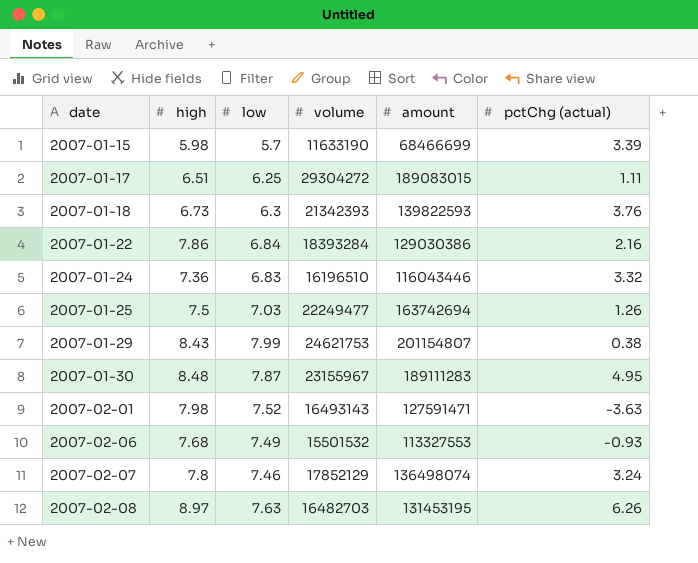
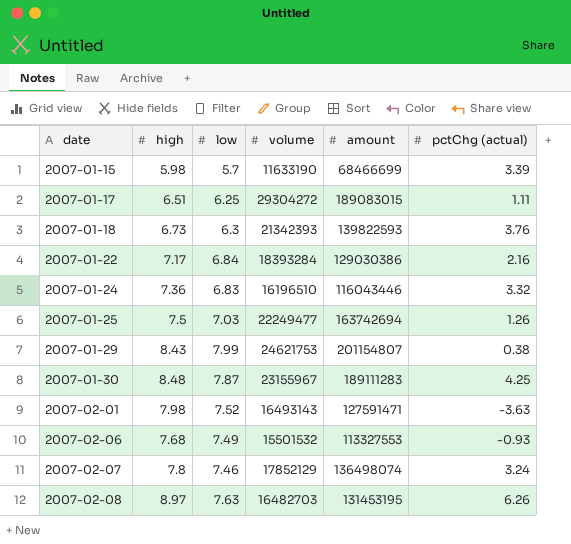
2007-01-22 | high: 7.86 -> 7.17
2007-01-30 | pctChg (actual): 4.95 -> 4.25

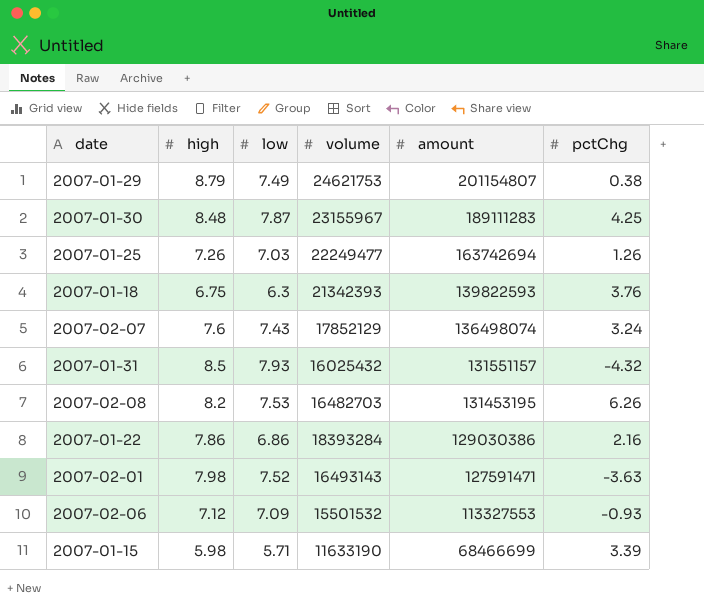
row order: date ascending -> amount descending
column name: pctChg (actual) -> pctChg
row 2007-01-17: 6.51 | 6.25 | 29304272 | 189083015 | 1.11 -> none
row 2007-01-24: 7.36 | 6.83 | 16196510 | 116043446 | 3.32 -> none
2007-01-29 | high: 8.43 -> 8.79
2007-01-29 | low: 7.99 -> 7.49
2007-01-25 | high: 7.5 -> 7.26
2007-01-18 | high: 6.73 -> 6.75
2007-02-07 | high: 7.8 -> 7.6
2007-02-07 | low: 7.46 -> 7.43
row 2007-01-31: none -> 8.5 | 7.93 | 16025432 | 131551157 | -4.32
2007-02-08 | high: 8.97 -> 8.2
2007-02-08 | low: 7.63 -> 7.53
2007-01-22 | high: 7.17 -> 7.86
2007-01-22 | low: 6.84 -> 6.86
2007-02-06 | high: 7.68 -> 7.12
2007-02-06 | low: 7.49 -> 7.09
2007-01-15 | low: 5.7 -> 5.71

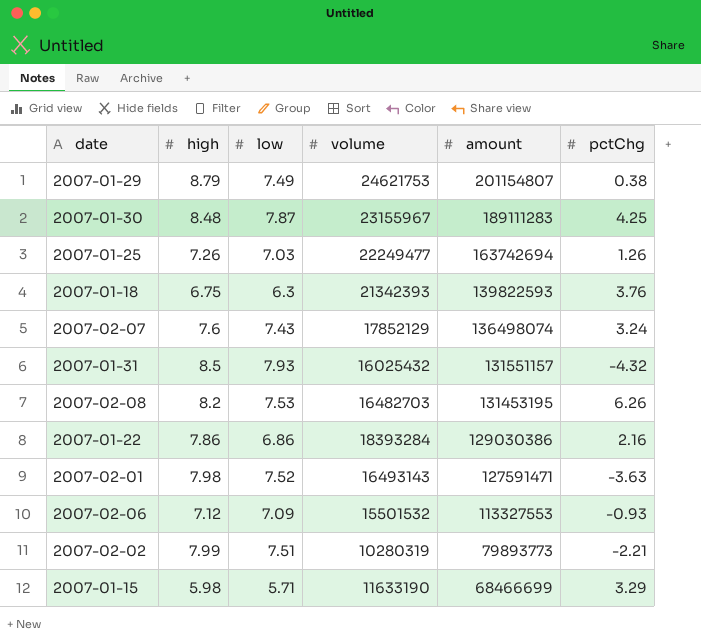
row 2007-02-02: none -> 7.99 | 7.51 | 10280319 | 79893773 | -2.21
2007-01-15 | pctChg: 3.39 -> 3.29

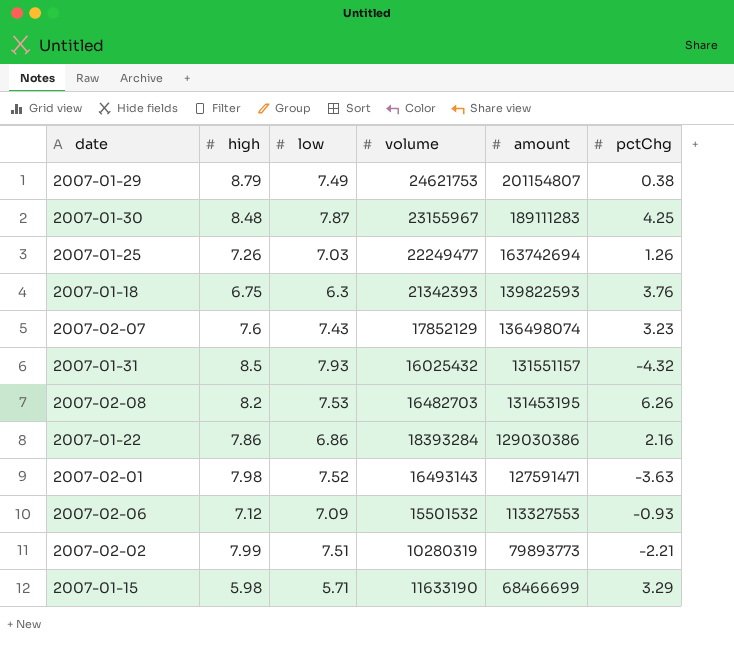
2007-02-07 | pctChg: 3.24 -> 3.23

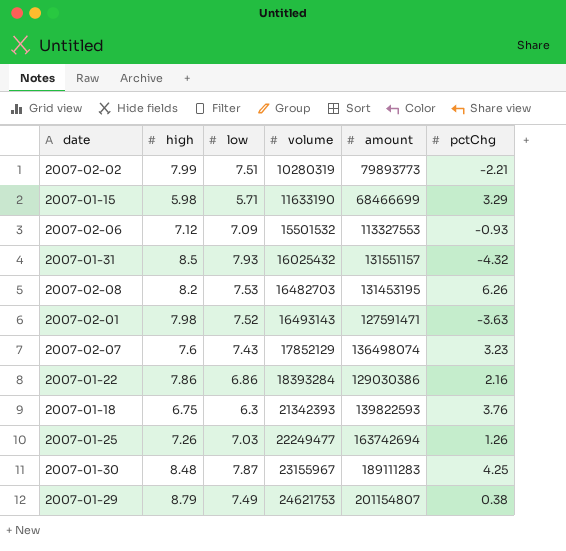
row order: amount descending -> volume ascending

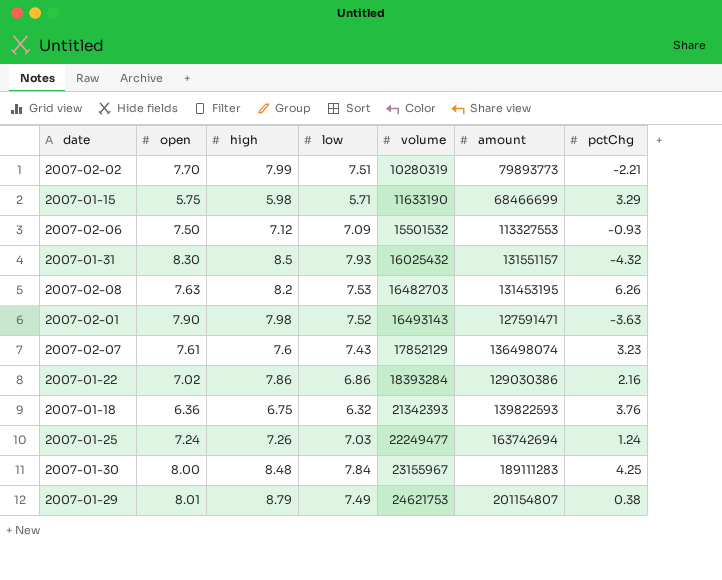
column open | position: none -> 2
2007-01-18 | low: 6.3 -> 6.32
2007-01-25 | pctChg: 1.26 -> 1.24
2007-01-30 | low: 7.87 -> 7.84

